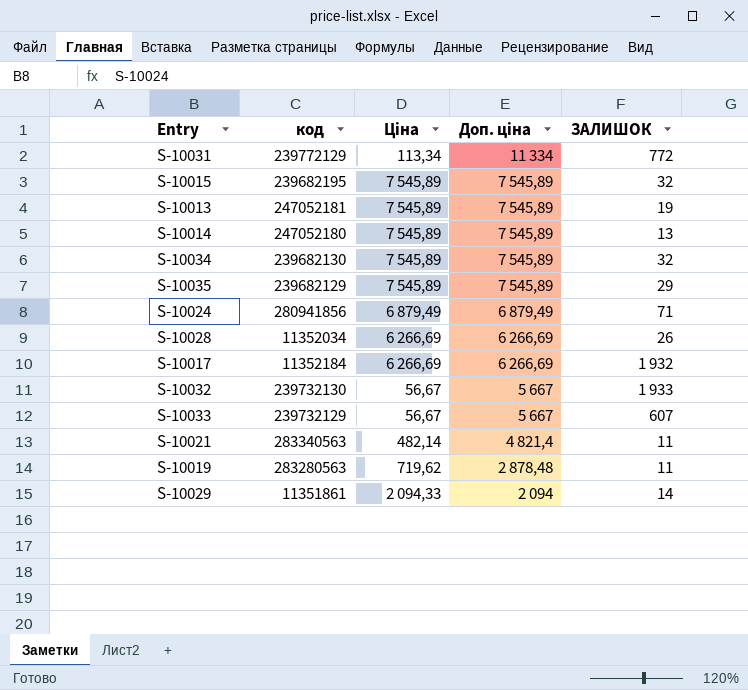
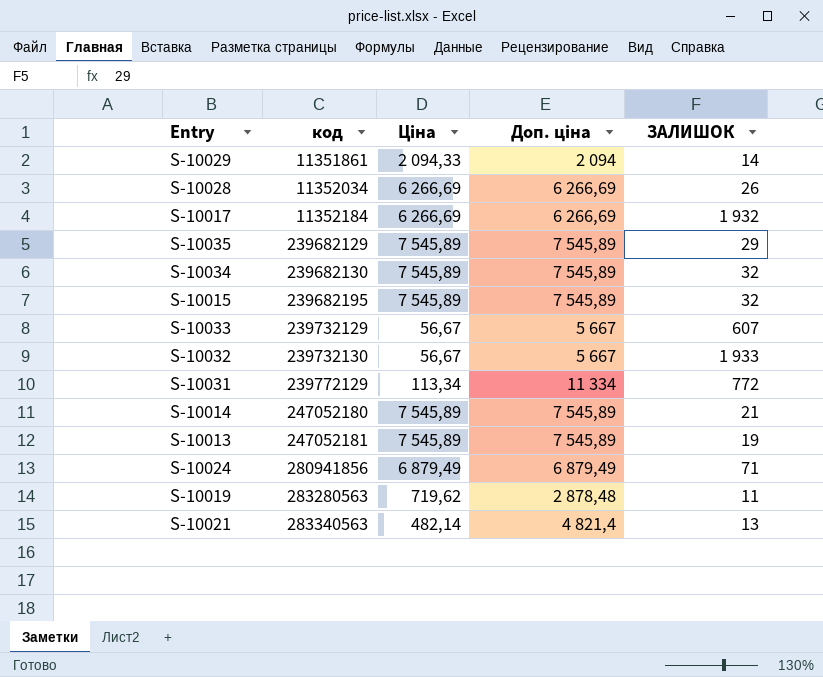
row order: Доп. ціна descending -> код ascending
S-10014 | ЗАЛИШОК: 13 -> 21
S-10021 | ЗАЛИШОК: 11 -> 13

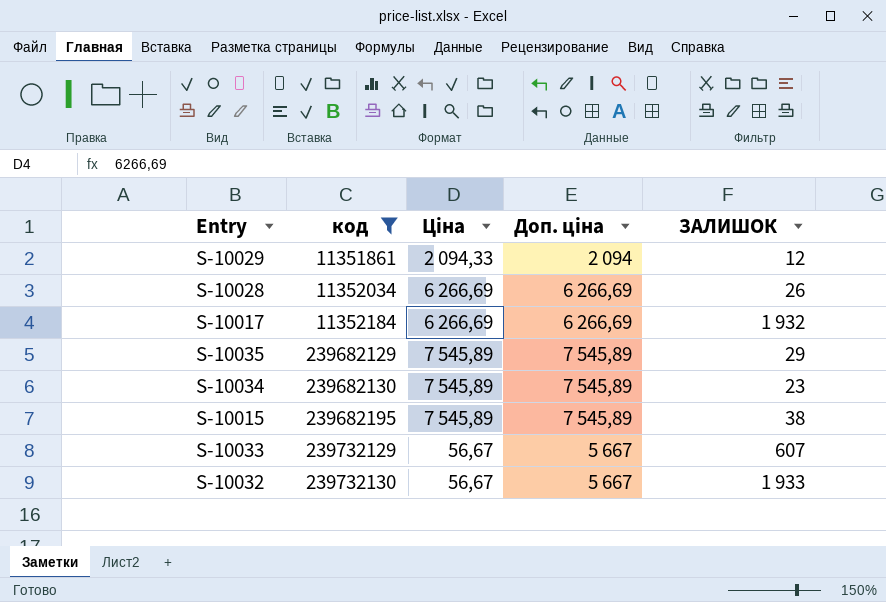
filter: none -> код <= 239732130
S-10029 | ЗАЛИШОК: 14 -> 12
S-10034 | ЗАЛИШОК: 32 -> 23
S-10015 | ЗАЛИШОК: 32 -> 38

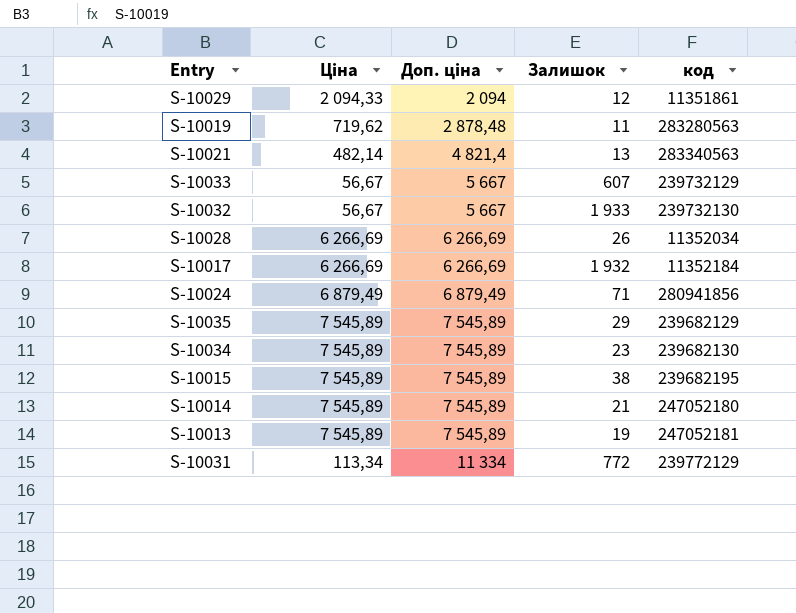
filter: код <= 239732130 -> none
row order: код ascending -> Доп. ціна ascending
column name: ЗАЛИШОК -> Залишок
column код | position: 2 -> 5

